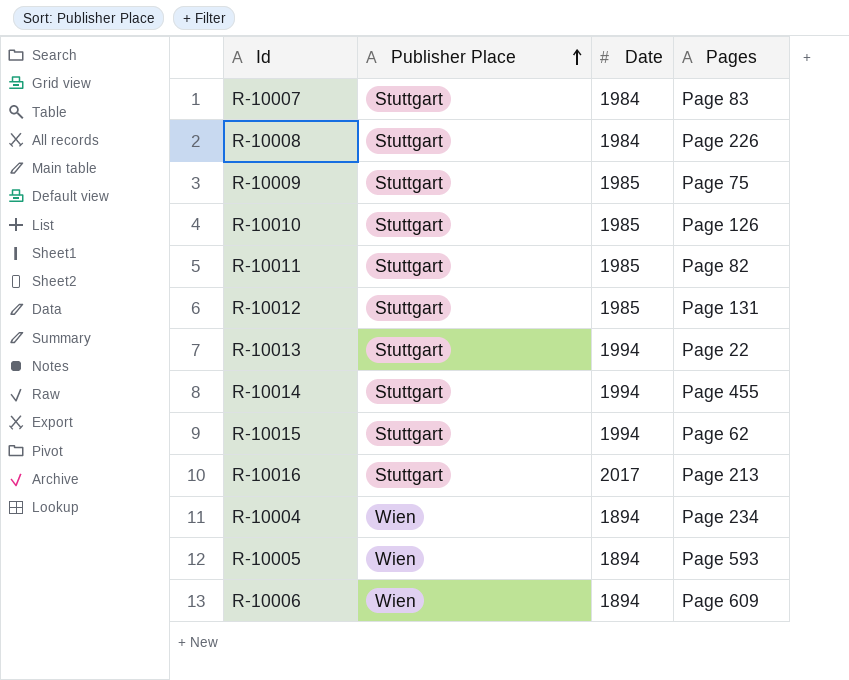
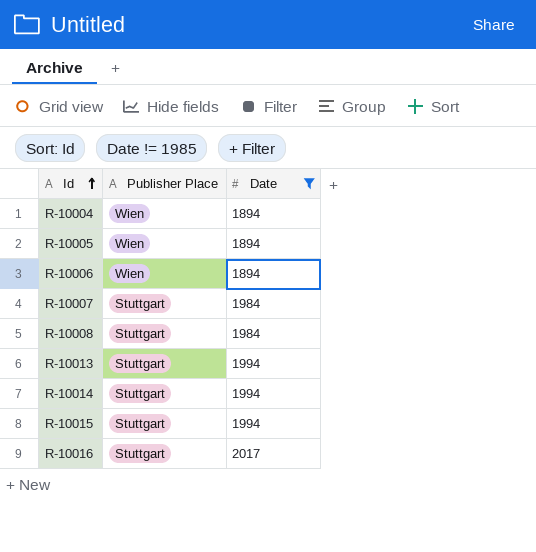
filter: none -> Date != 1985
row order: Publisher Place ascending -> Id ascending
column Pages | position: 4 -> none

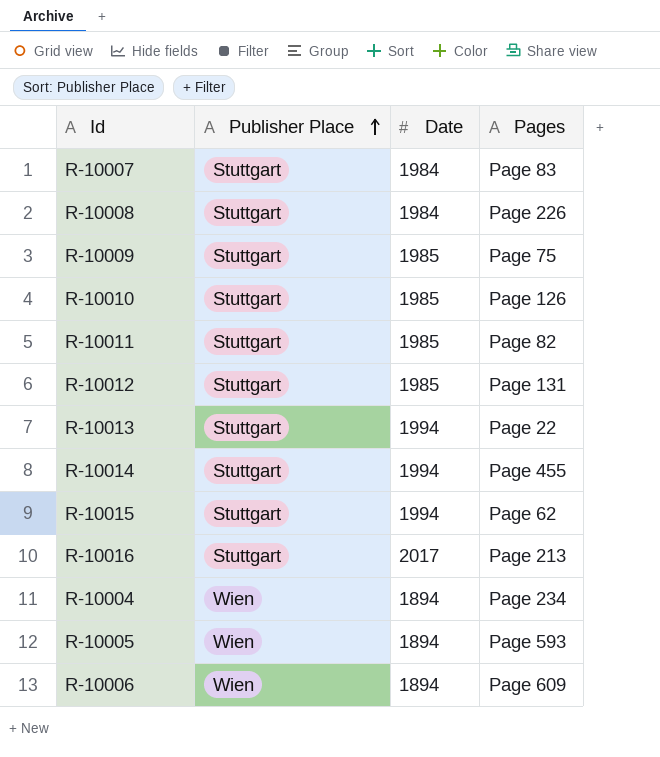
filter: Date != 1985 -> none
row order: Id ascending -> Publisher Place ascending
column Pages | position: none -> 4

